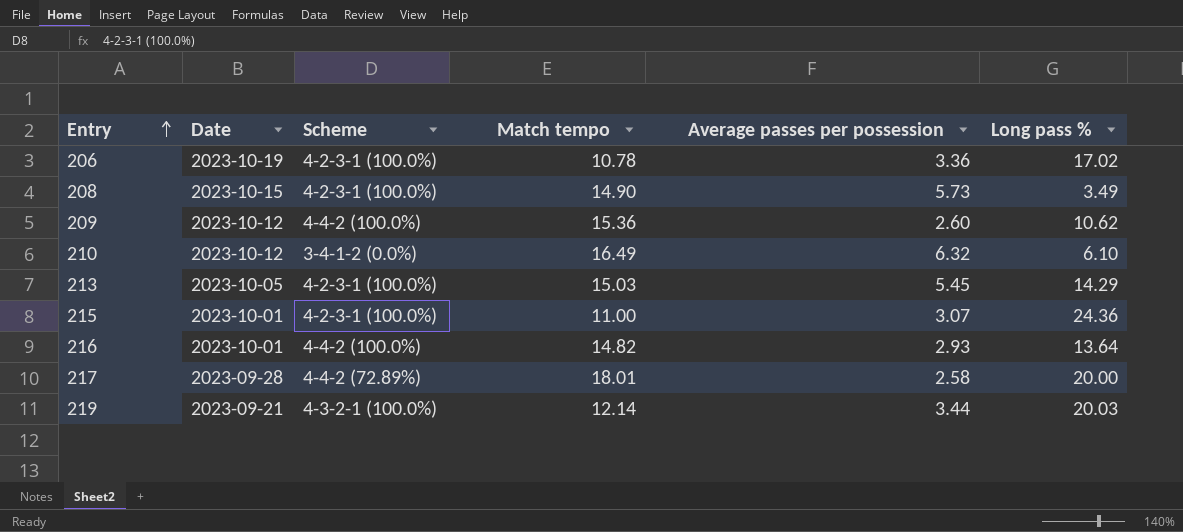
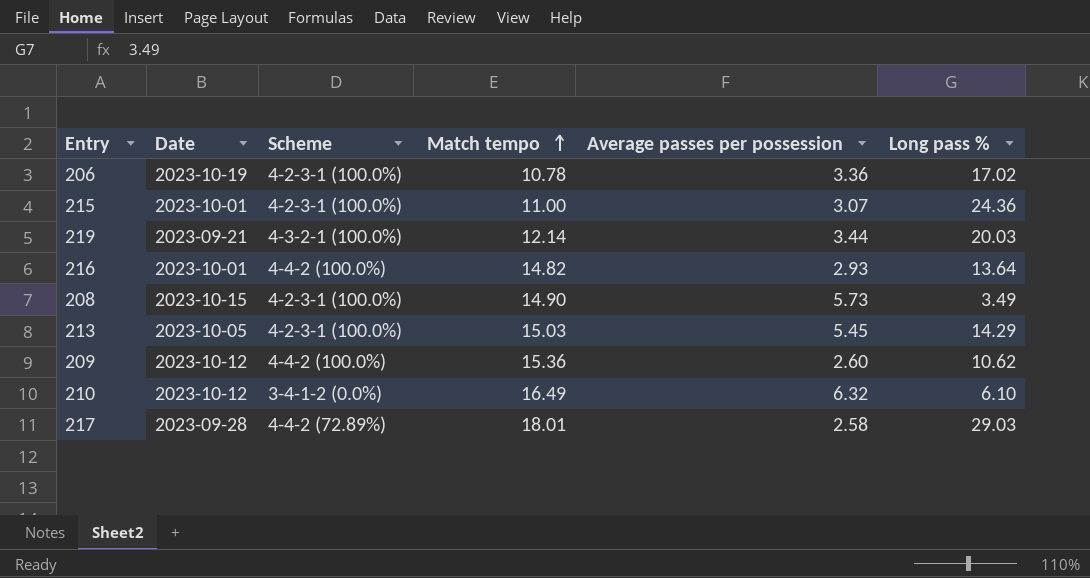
row order: Entry ascending -> Match tempo ascending
217 | Long pass %: 20.00 -> 29.03

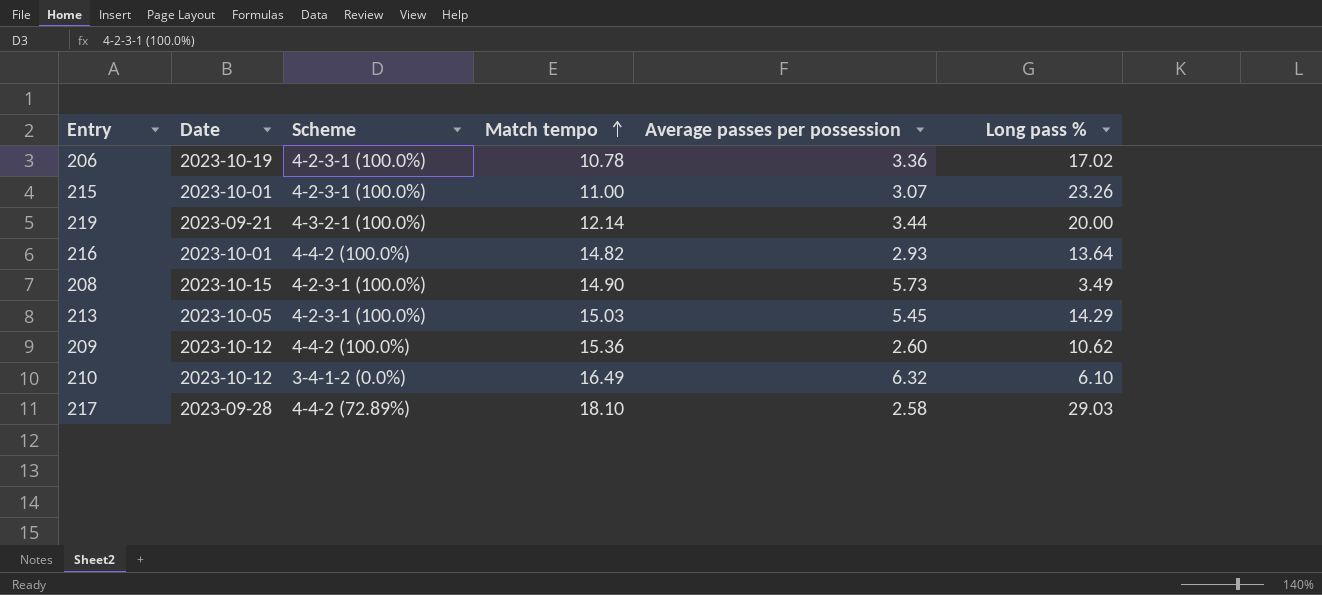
215 | Long pass %: 24.36 -> 23.26
219 | Long pass %: 20.03 -> 20.00
217 | Match tempo: 18.01 -> 18.10

